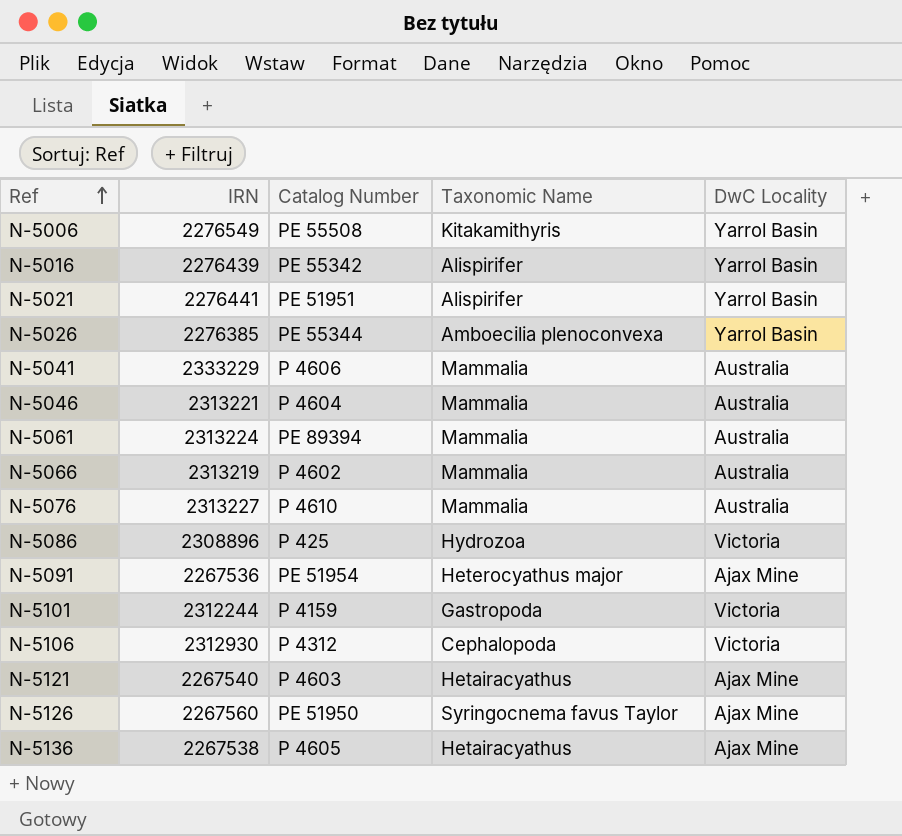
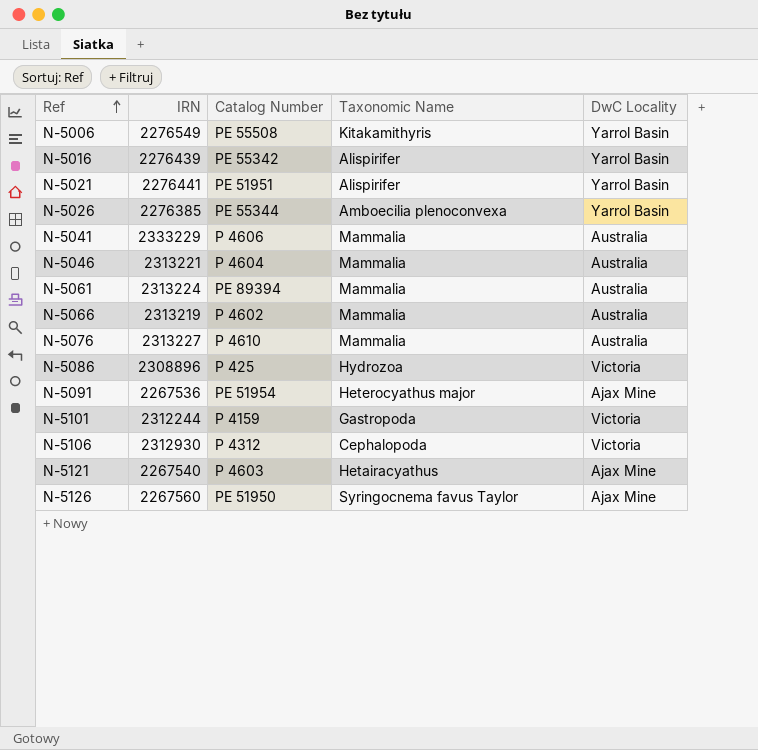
row N-5136: 2267538 | P 4605 | Hetairacyathus | Ajax Mine -> none

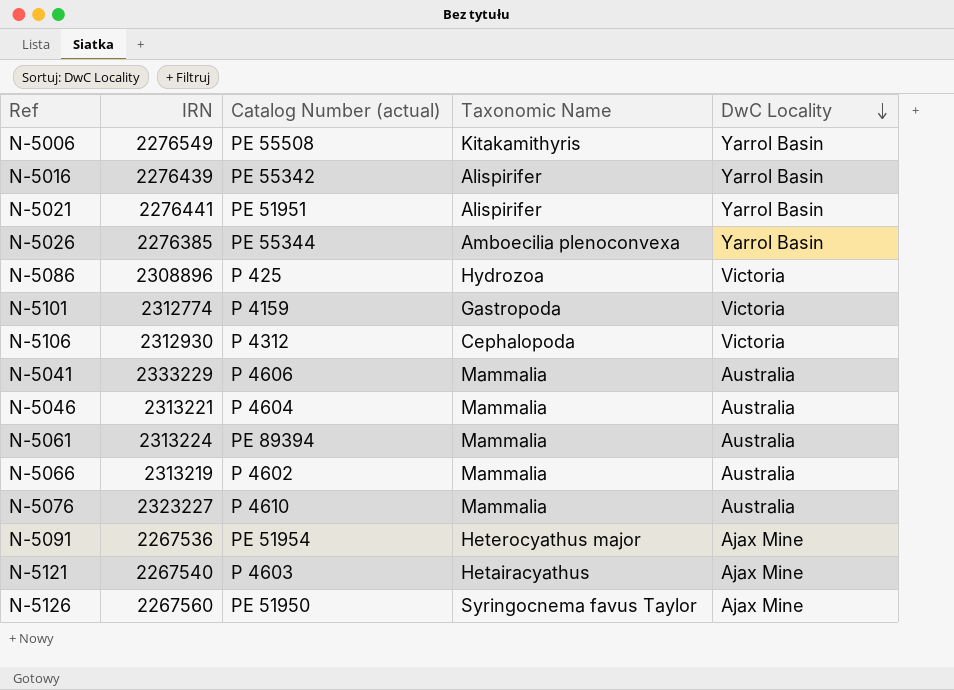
row order: Ref ascending -> DwC Locality descending
column name: Catalog Number -> Catalog Number (actual)
N-5101 | IRN: 2312244 -> 2312774
N-5076 | IRN: 2313227 -> 2323227

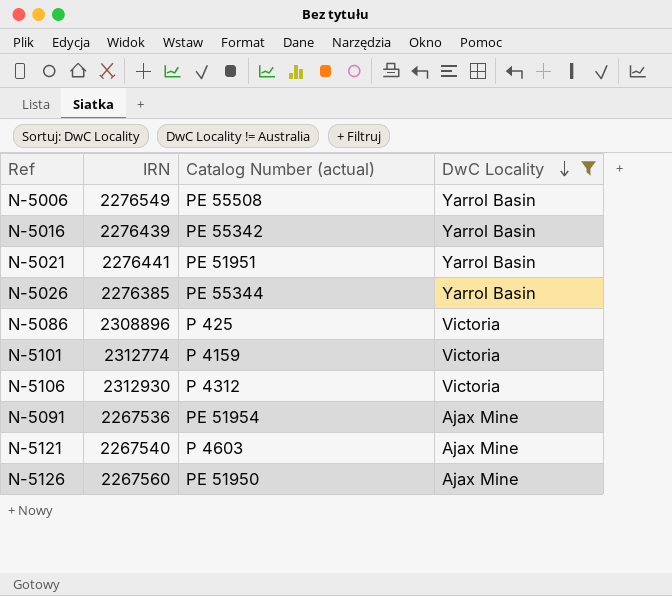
filter: none -> DwC Locality != Australia
column Taxonomic Name | position: 4 -> none

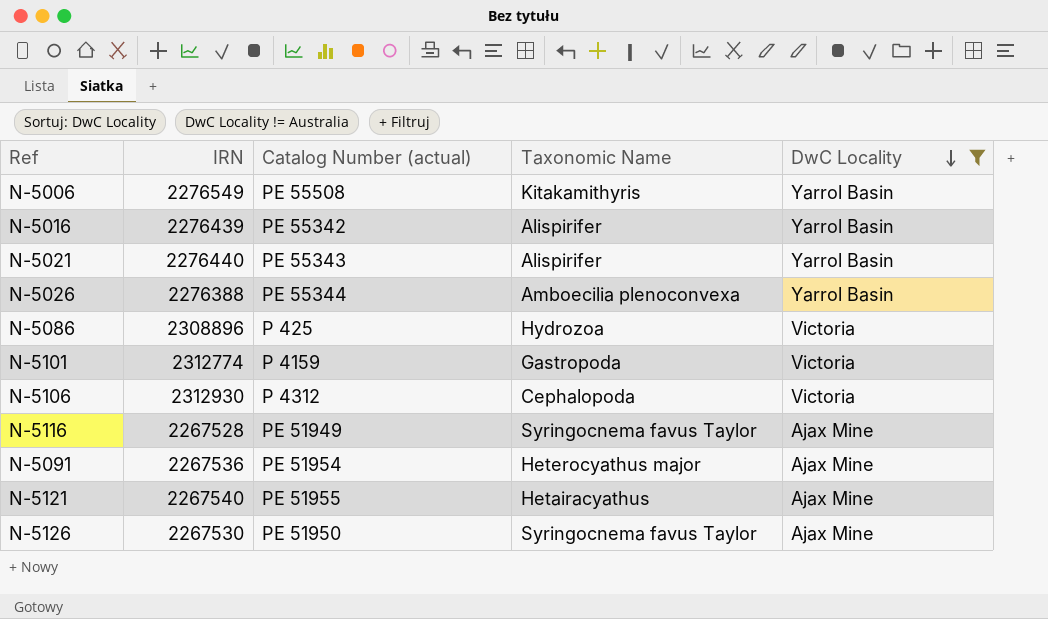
column Taxonomic Name | position: none -> 4
N-5021 | IRN: 2276441 -> 2276440
N-5021 | Catalog Number (actual): PE 51951 -> PE 55343
N-5026 | IRN: 2276385 -> 2276388
row N-5116: none -> 2267528 | PE 51949 | Syringocnema favus Taylor | Ajax Mine
N-5121 | Catalog Number (actual): P 4603 -> PE 51955
N-5126 | IRN: 2267560 -> 2267530

